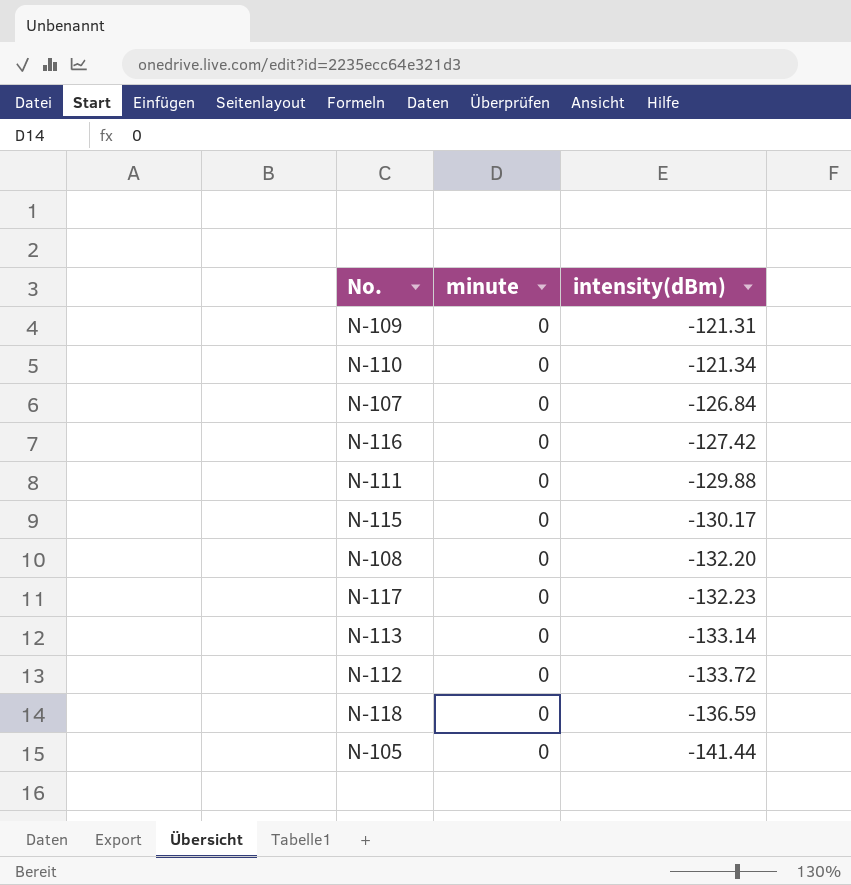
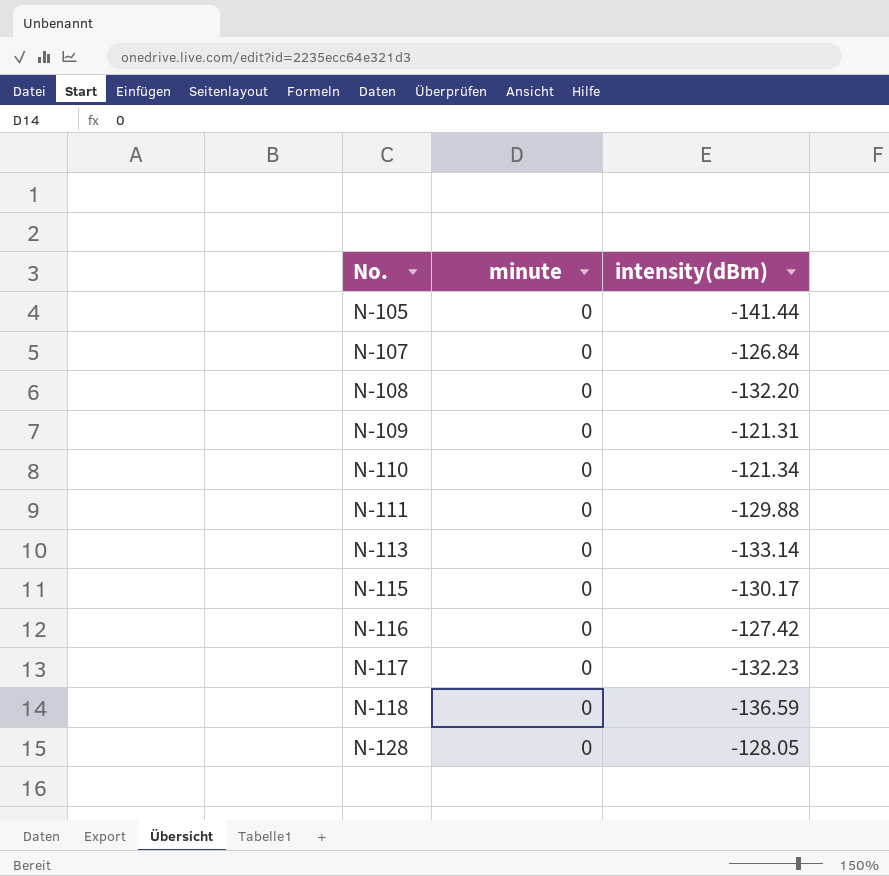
row order: intensity(dBm) descending -> No. ascending
row N-112: 0 | -133.72 -> none
row N-128: none -> 0 | -128.05

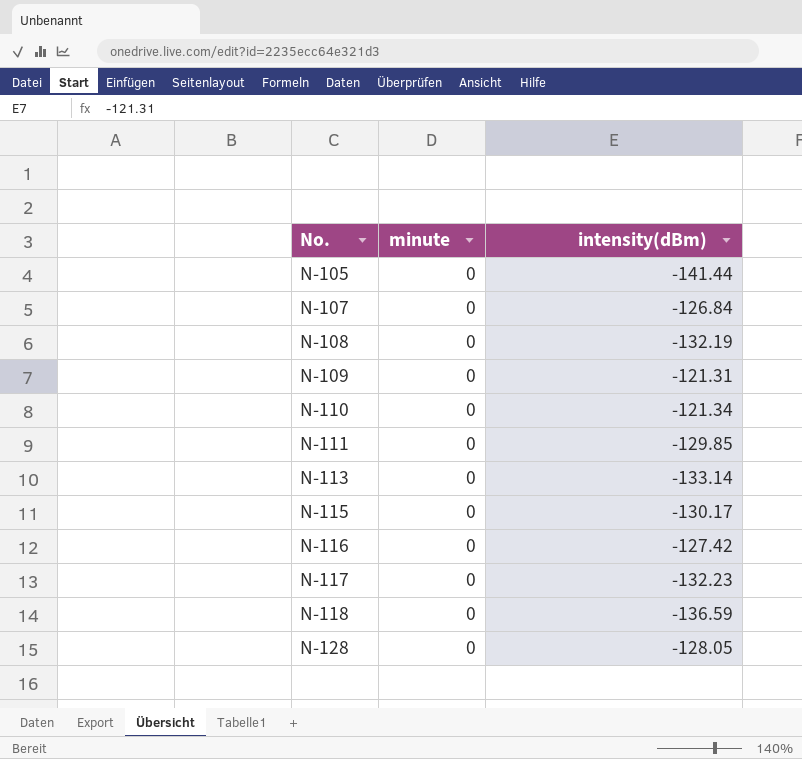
N-108 | intensity(dBm): -132.20 -> -132.19
N-111 | intensity(dBm): -129.88 -> -129.85

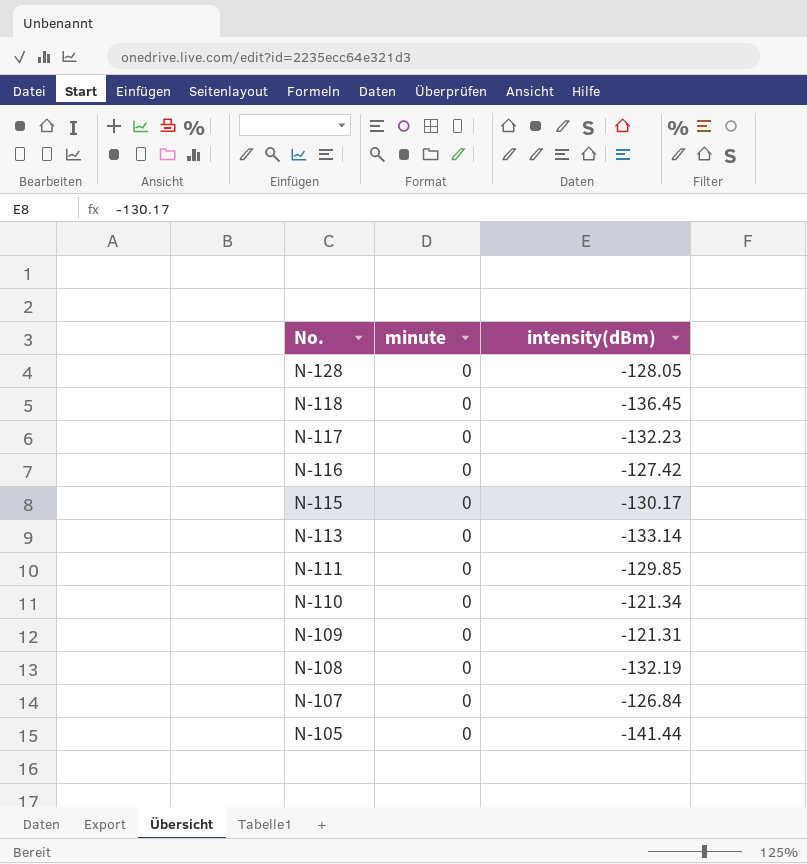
row order: No. ascending -> No. descending
N-118 | intensity(dBm): -136.59 -> -136.45

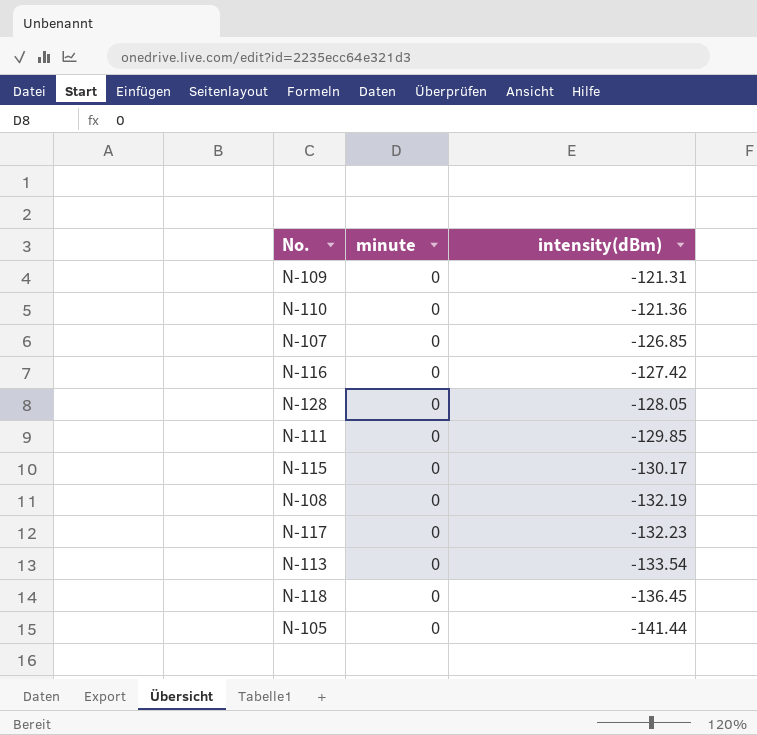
row order: No. descending -> intensity(dBm) descending
N-110 | intensity(dBm): -121.34 -> -121.36
N-107 | intensity(dBm): -126.84 -> -126.85
N-113 | intensity(dBm): -133.14 -> -133.54

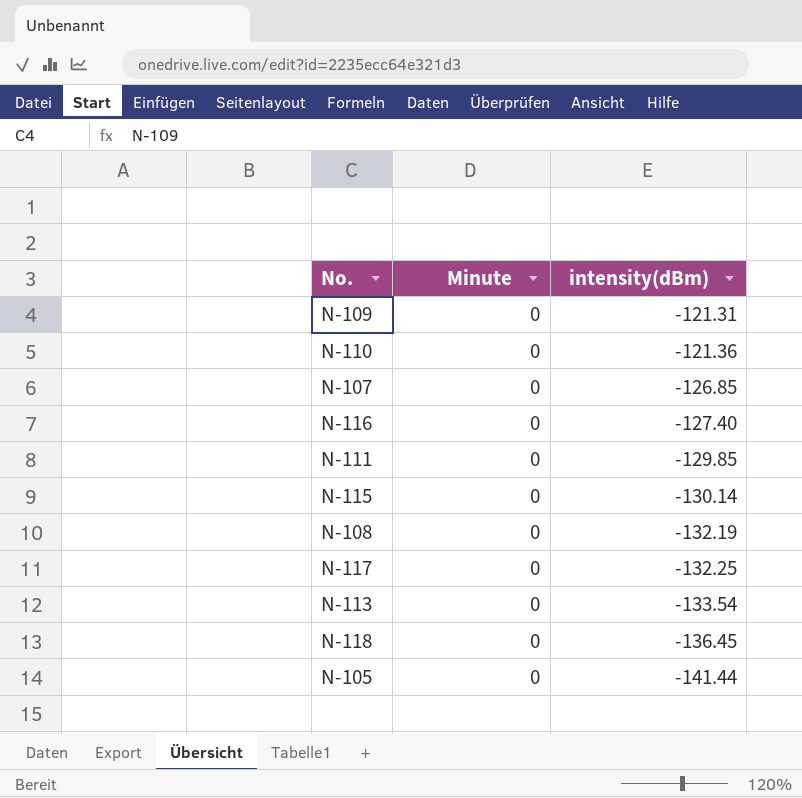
column name: minute -> Minute
row N-128: 0 | -128.05 -> none
N-116 | intensity(dBm): -127.42 -> -127.40
N-115 | intensity(dBm): -130.17 -> -130.14
N-117 | intensity(dBm): -132.23 -> -132.25

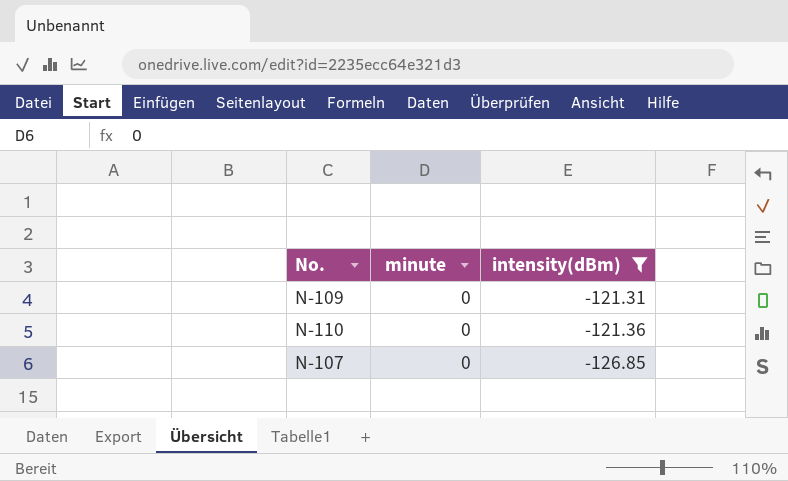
filter: none -> intensity(dBm) >= -126.85
column name: Minute -> minute

